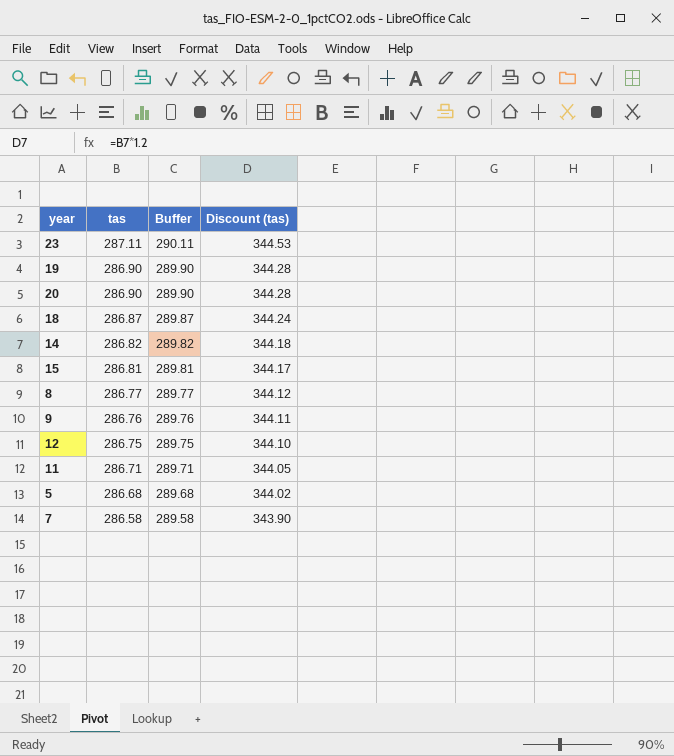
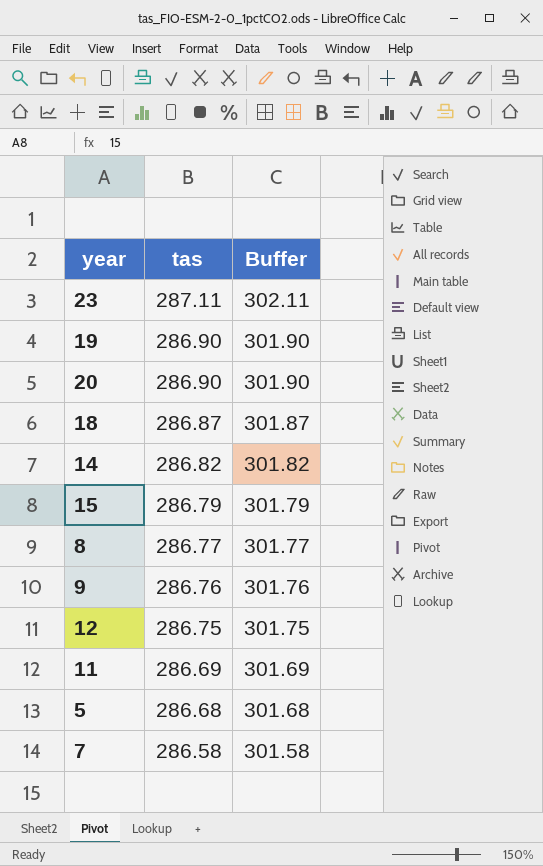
column Discount (tas) | formula: [tas] * 1.2 -> none
column Buffer | formula: [tas] + 3 -> [tas] + 15
15 | tas: 286.81 -> 286.79
11 | tas: 286.71 -> 286.69

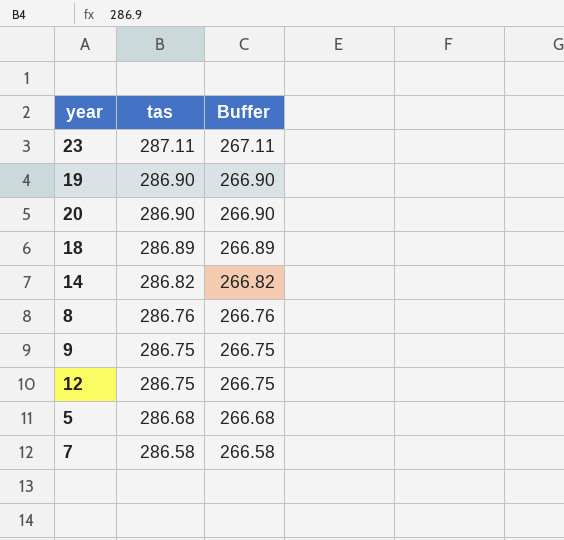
column Buffer | formula: [tas] + 15 -> [tas] - 20
row 15: 286.79 | 301.79 -> none
row 11: 286.69 | 301.69 -> none
18 | tas: 286.87 -> 286.89
8 | tas: 286.77 -> 286.76
9 | tas: 286.76 -> 286.75

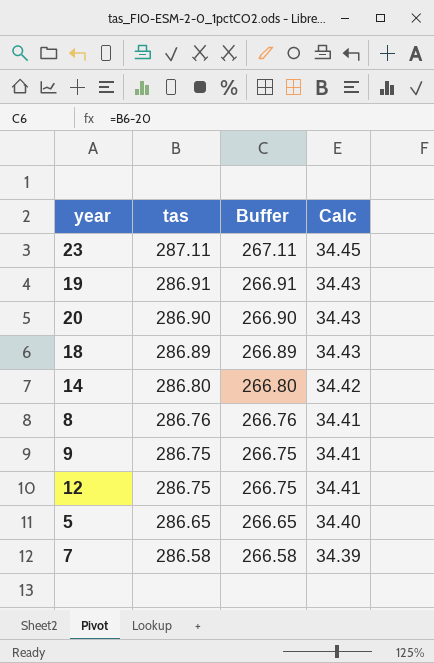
column Calc | formula: none -> [tas] * 0.12
19 | tas: 286.90 -> 286.91
19 | Buffer: 266.90 -> 266.91
14 | tas: 286.82 -> 286.80
14 | Buffer: 266.82 -> 266.80
5 | tas: 286.68 -> 286.65
5 | Buffer: 266.68 -> 266.65

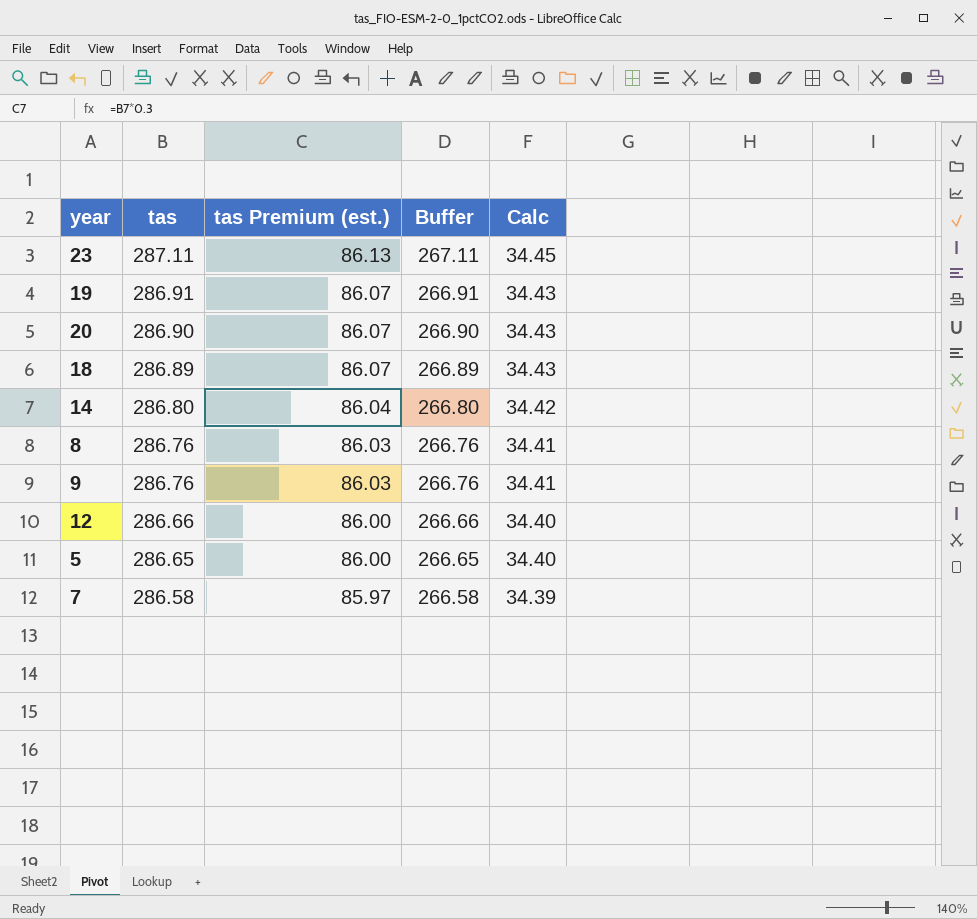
column tas Premium (est.) | formula: none -> [tas] * 0.3
9 | tas: 286.75 -> 286.76
9 | Buffer: 266.75 -> 266.76
12 | tas: 286.75 -> 286.66
12 | Buffer: 266.75 -> 266.66
12 | Calc: 34.41 -> 34.40

